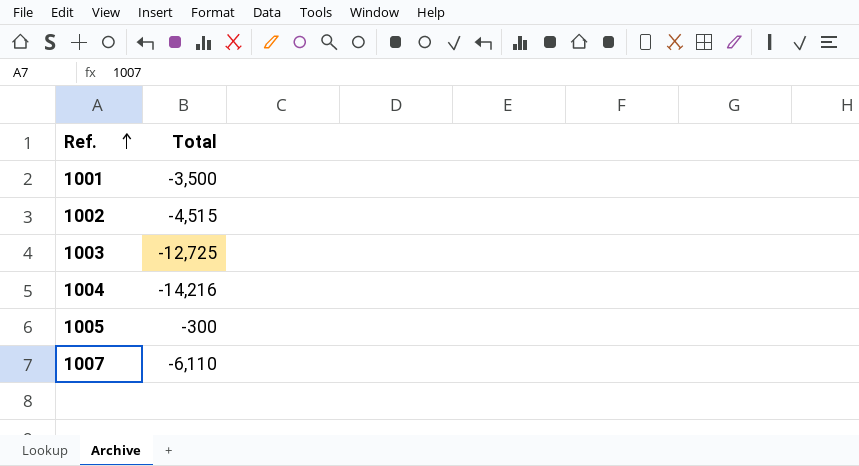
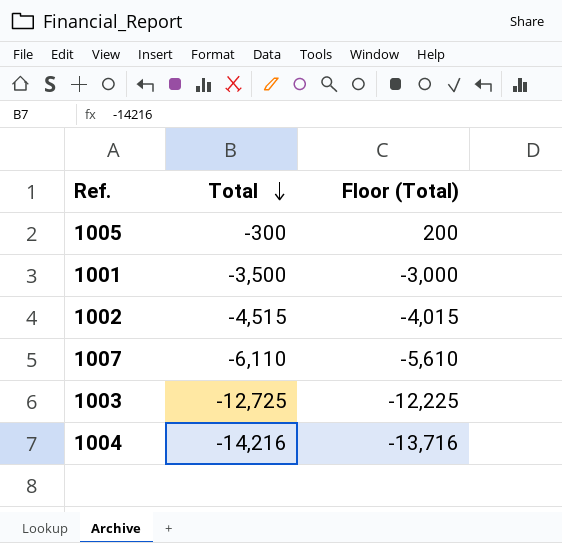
row order: Ref. ascending -> Total descending
column Floor (Total) | formula: none -> [Total] + 500

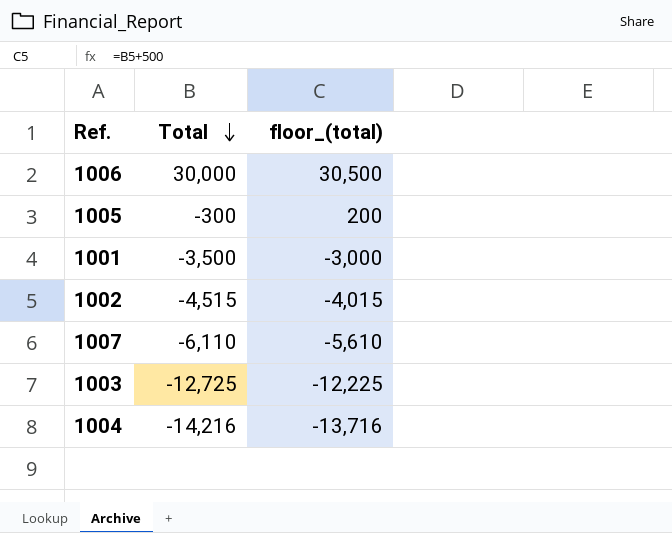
column name: Floor (Total) -> floor_(total)
row 1006: none -> 30,000 | 30,500

